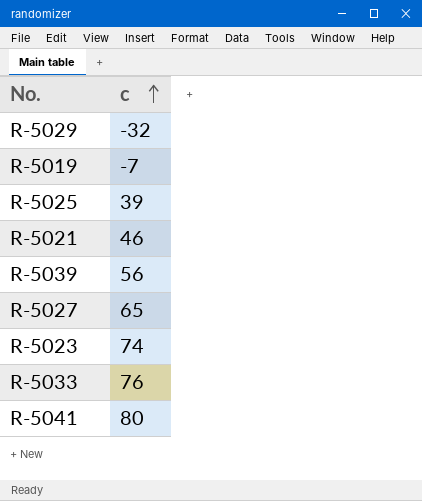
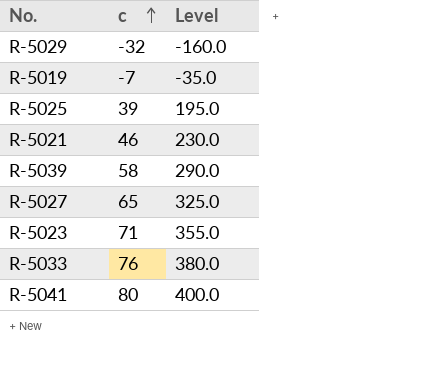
column Level | formula: none -> [c] * 5
R-5039 | c: 56 -> 58
R-5023 | c: 74 -> 71

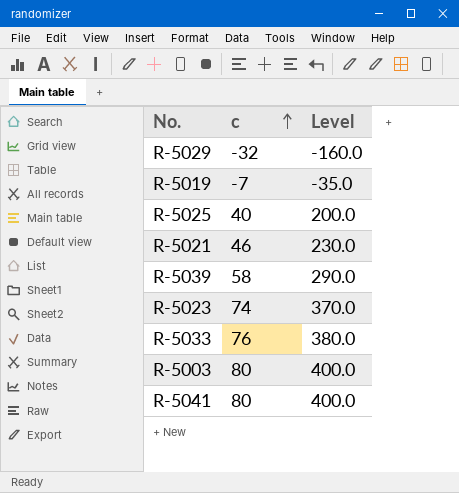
row R-5027: 65 | 325.0 -> none
R-5025 | c: 39 -> 40
R-5025 | Level: 195.0 -> 200.0
R-5023 | c: 71 -> 74
R-5023 | Level: 355.0 -> 370.0
row R-5003: none -> 80 | 400.0

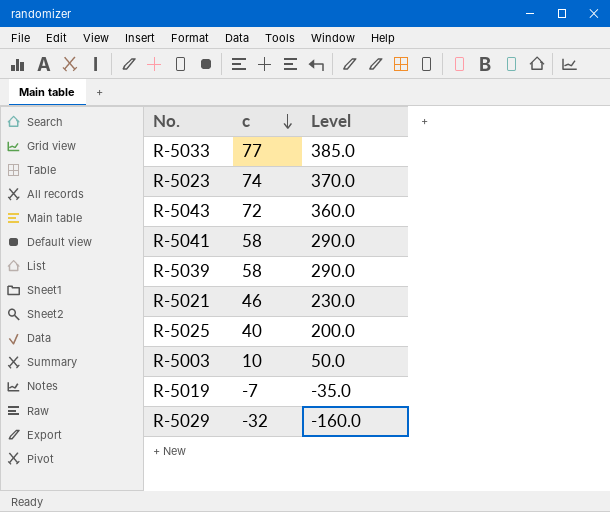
row order: c ascending -> c descending
R-5033 | c: 76 -> 77
R-5033 | Level: 380.0 -> 385.0
row R-5043: none -> 72 | 360.0
R-5041 | c: 80 -> 58
R-5041 | Level: 400.0 -> 290.0
R-5003 | c: 80 -> 10
R-5003 | Level: 400.0 -> 50.0

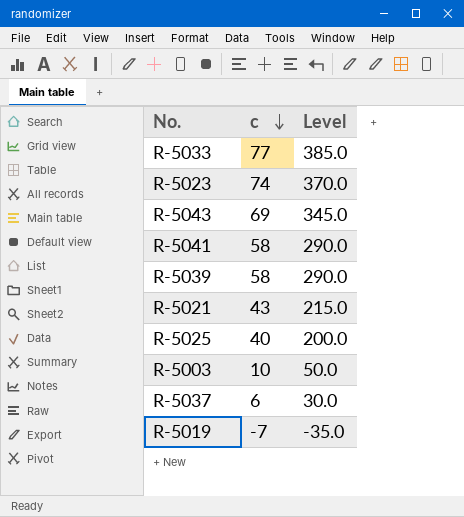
row R-5029: -32 | -160.0 -> none
R-5043 | c: 72 -> 69
R-5043 | Level: 360.0 -> 345.0
R-5021 | c: 46 -> 43
R-5021 | Level: 230.0 -> 215.0
row R-5037: none -> 6 | 30.0

